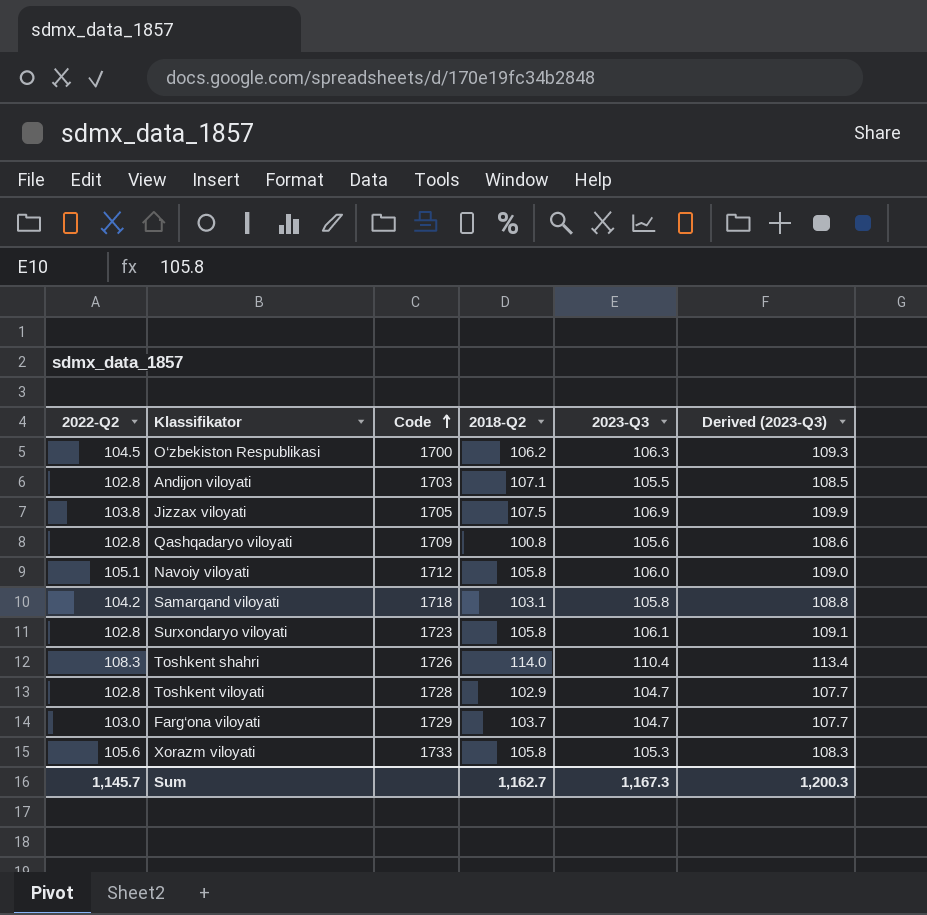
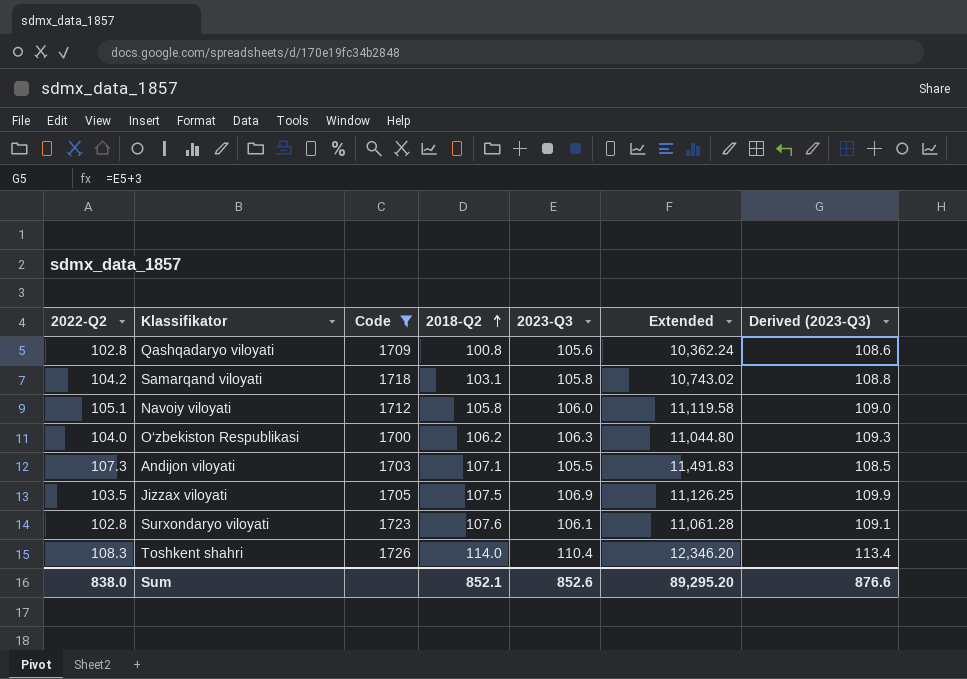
filter: none -> Code <= 1726
row order: Code ascending -> 2018-Q2 ascending
column Extended | formula: none -> [2022-Q2] * [2018-Q2]
O‘zbekiston Respublikasi | 2022-Q2: 104.5 -> 104.0
Andijon viloyati | 2022-Q2: 102.8 -> 107.3
Jizzax viloyati | 2022-Q2: 103.8 -> 103.5
Surxondaryo viloyati | 2018-Q2: 105.8 -> 107.6
Sum | 2022-Q2: 1,145.7 -> 838.0
Sum | 2018-Q2: 1,162.7 -> 852.1
Sum | 2023-Q3: 1,167.3 -> 852.6
Sum | Derived (2023-Q3): 1,200.3 -> 876.6

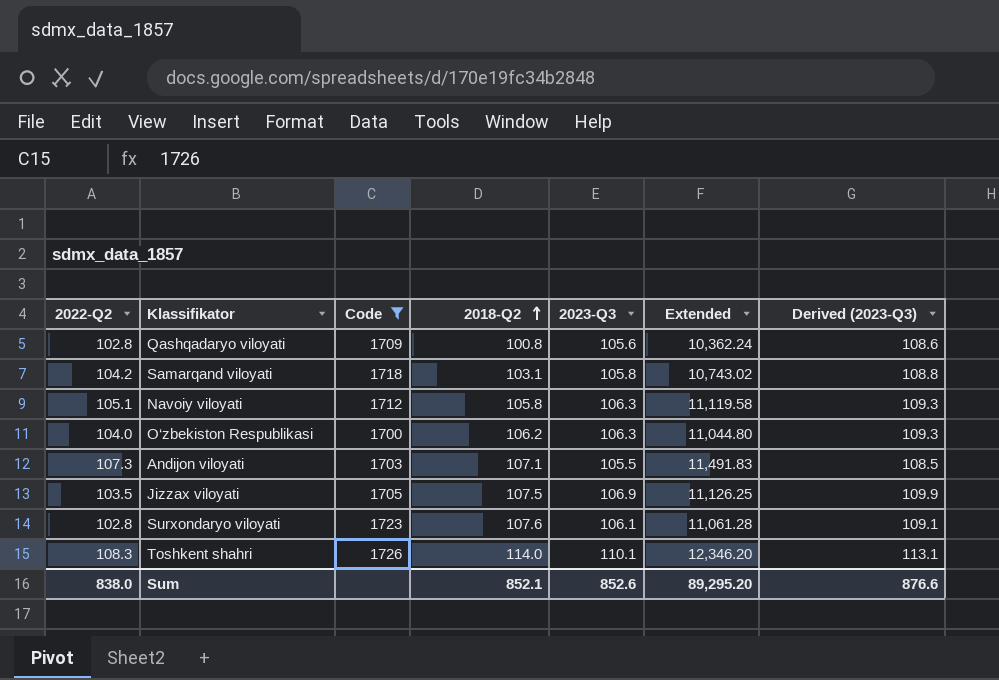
Navoiy viloyati | 2023-Q3: 106.0 -> 106.3
Navoiy viloyati | Derived (2023-Q3): 109.0 -> 109.3
Toshkent shahri | 2023-Q3: 110.4 -> 110.1
Toshkent shahri | Derived (2023-Q3): 113.4 -> 113.1

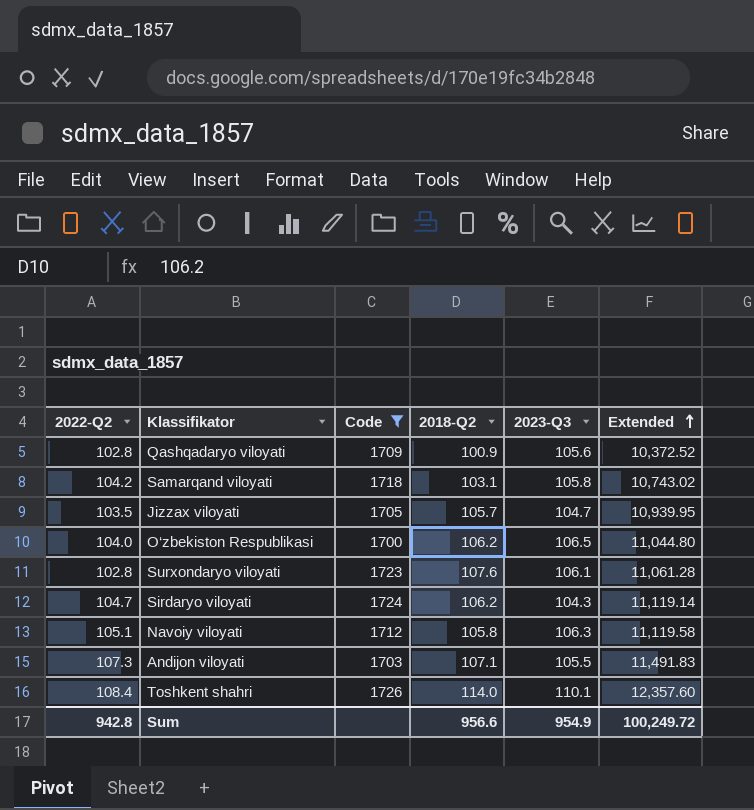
row order: 2018-Q2 ascending -> Extended ascending
column Derived (2023-Q3) | formula: [2023-Q3] + 3 -> none
Qashqadaryo viloyati | 2018-Q2: 100.8 -> 100.9
Qashqadaryo viloyati | Extended: 10,362.24 -> 10,372.52
Jizzax viloyati | 2018-Q2: 107.5 -> 105.7
Jizzax viloyati | 2023-Q3: 106.9 -> 104.7
Jizzax viloyati | Extended: 11,126.25 -> 10,939.95
O‘zbekiston Respublikasi | 2023-Q3: 106.3 -> 106.5
row Sirdaryo viloyati: none -> 104.7 | 1724 | 106.2 | 104.3 | 11,119.14
Toshkent shahri | 2022-Q2: 108.3 -> 108.4
Toshkent shahri | Extended: 12,346.20 -> 12,357.60
Sum | 2022-Q2: 838.0 -> 942.8
Sum | 2018-Q2: 852.1 -> 956.6
Sum | 2023-Q3: 852.6 -> 954.9
Sum | Extended: 89,295.20 -> 100,249.72

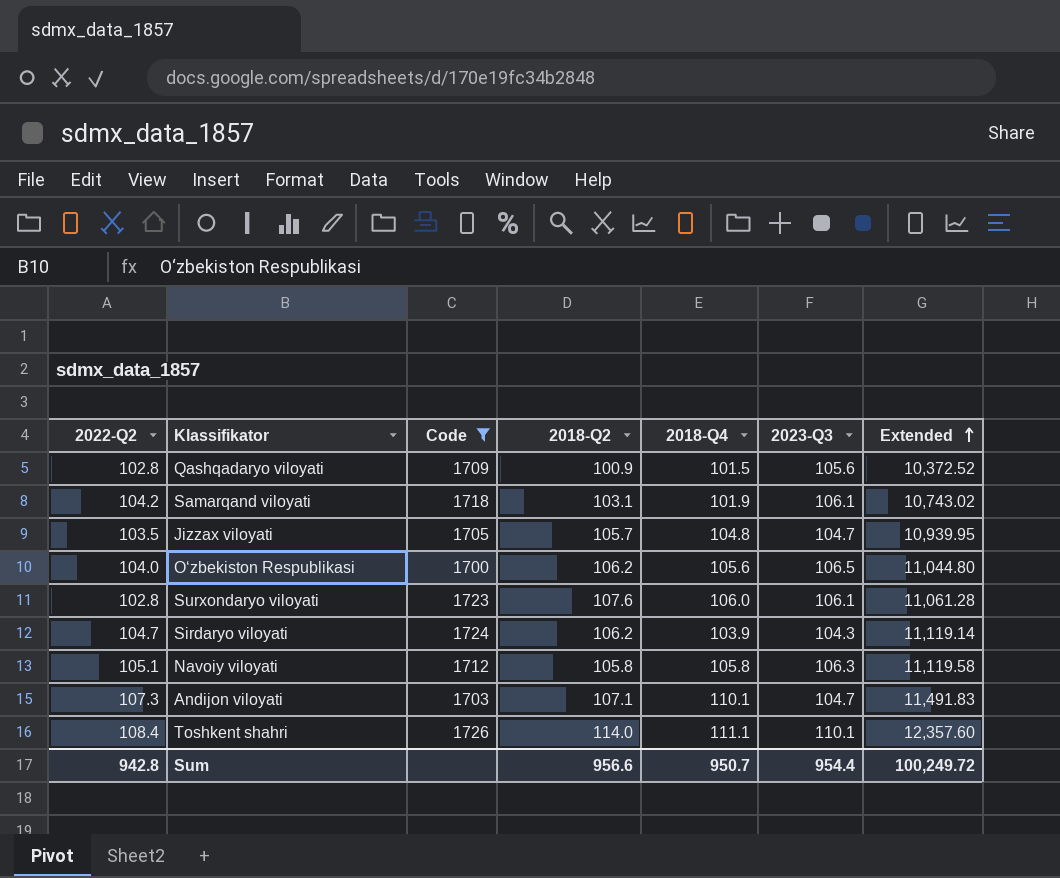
column 2018-Q4 | position: none -> 5
Samarqand viloyati | 2023-Q3: 105.8 -> 106.1
Andijon viloyati | 2023-Q3: 105.5 -> 104.7
Sum | 2023-Q3: 954.9 -> 954.4

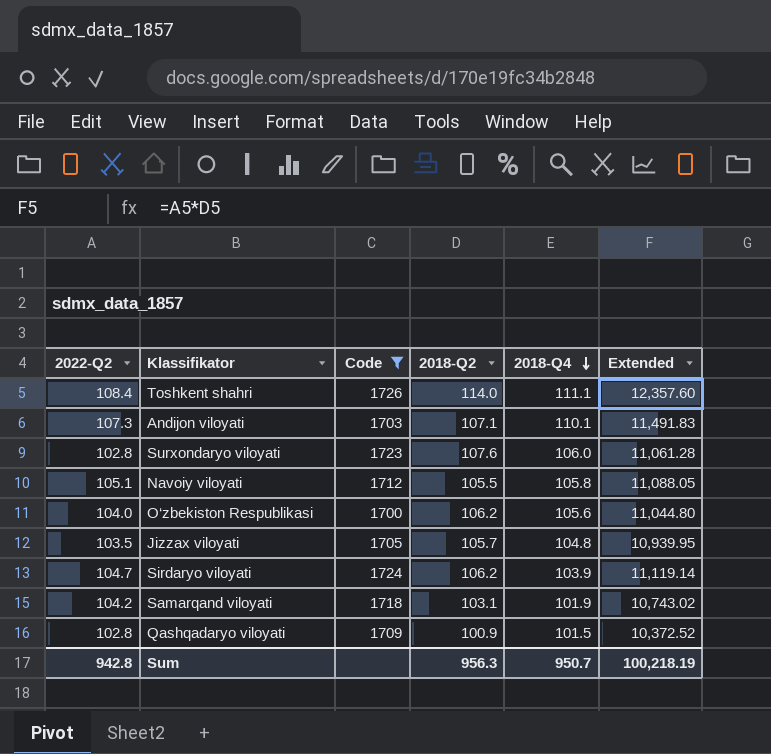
row order: Extended ascending -> 2018-Q4 descending
column 2023-Q3 | position: 6 -> none
Navoiy viloyati | 2018-Q2: 105.8 -> 105.5
Navoiy viloyati | Extended: 11,119.58 -> 11,088.05
Sum | 2018-Q2: 956.6 -> 956.3
Sum | Extended: 100,249.72 -> 100,218.19

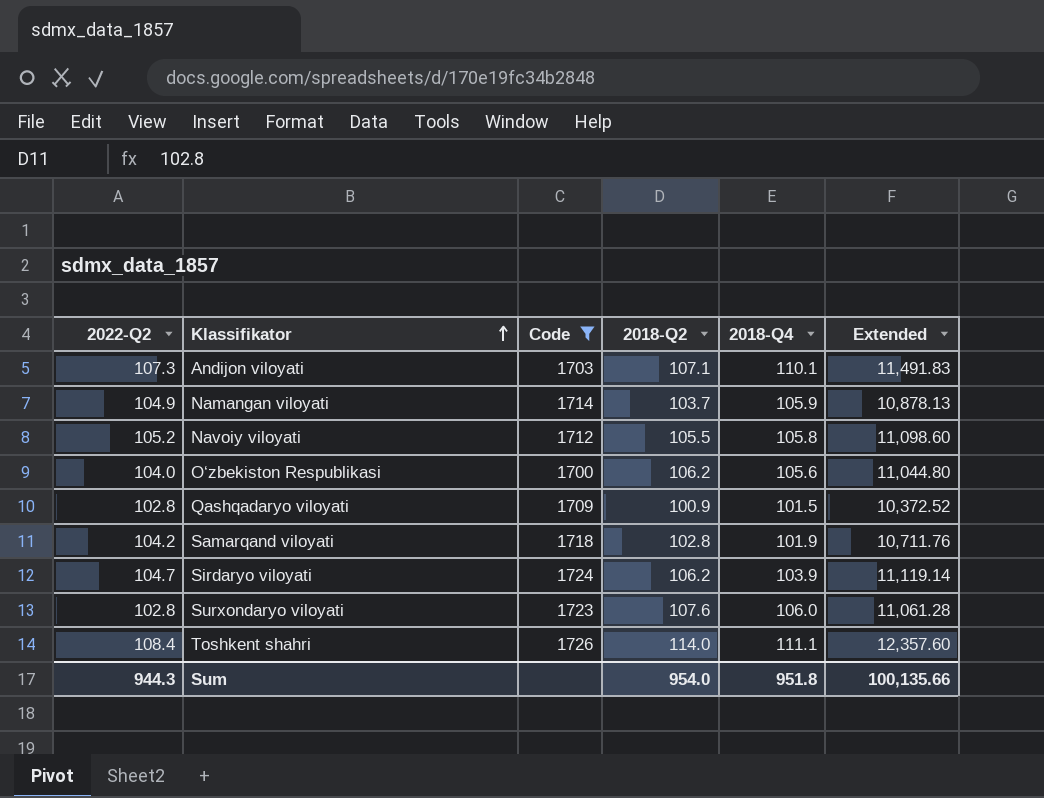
row order: 2018-Q4 descending -> Klassifikator ascending
row Jizzax viloyati: 103.5 | 1705 | 105.7 | 104.8 | 10,939.95 -> none
row Namangan viloyati: none -> 104.9 | 1714 | 103.7 | 105.9 | 10,878.13
Navoiy viloyati | 2022-Q2: 105.1 -> 105.2
Navoiy viloyati | Extended: 11,088.05 -> 11,098.60
Samarqand viloyati | 2018-Q2: 103.1 -> 102.8
Samarqand viloyati | Extended: 10,743.02 -> 10,711.76
Sum | 2022-Q2: 942.8 -> 944.3
Sum | 2018-Q2: 956.3 -> 954.0
Sum | 2018-Q4: 950.7 -> 951.8
Sum | Extended: 100,218.19 -> 100,135.66

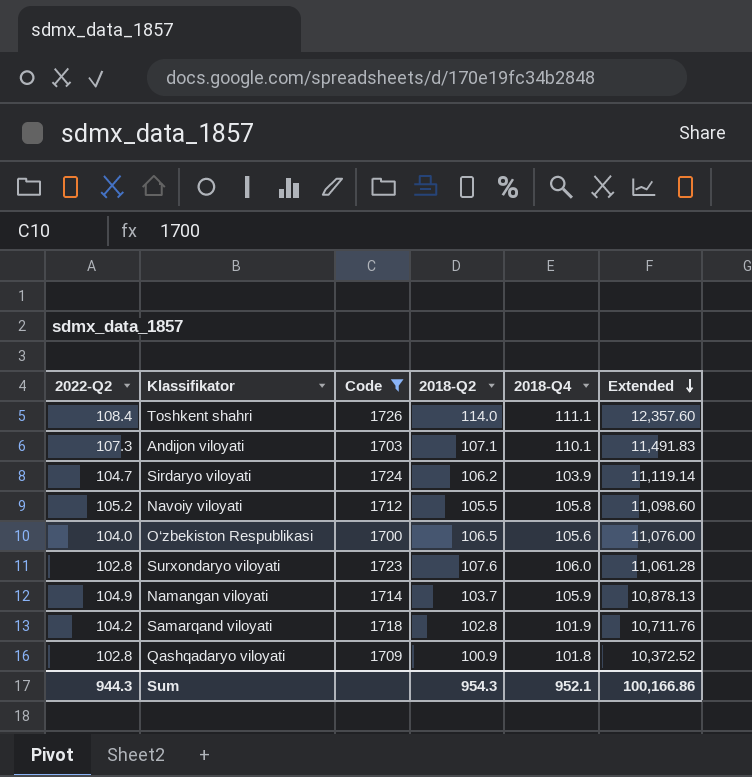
row order: Klassifikator ascending -> Extended descending
O‘zbekiston Respublikasi | 2018-Q2: 106.2 -> 106.5
O‘zbekiston Respublikasi | Extended: 11,044.80 -> 11,076.00
Qashqadaryo viloyati | 2018-Q4: 101.5 -> 101.8
Sum | 2018-Q2: 954.0 -> 954.3
Sum | 2018-Q4: 951.8 -> 952.1
Sum | Extended: 100,135.66 -> 100,166.86

